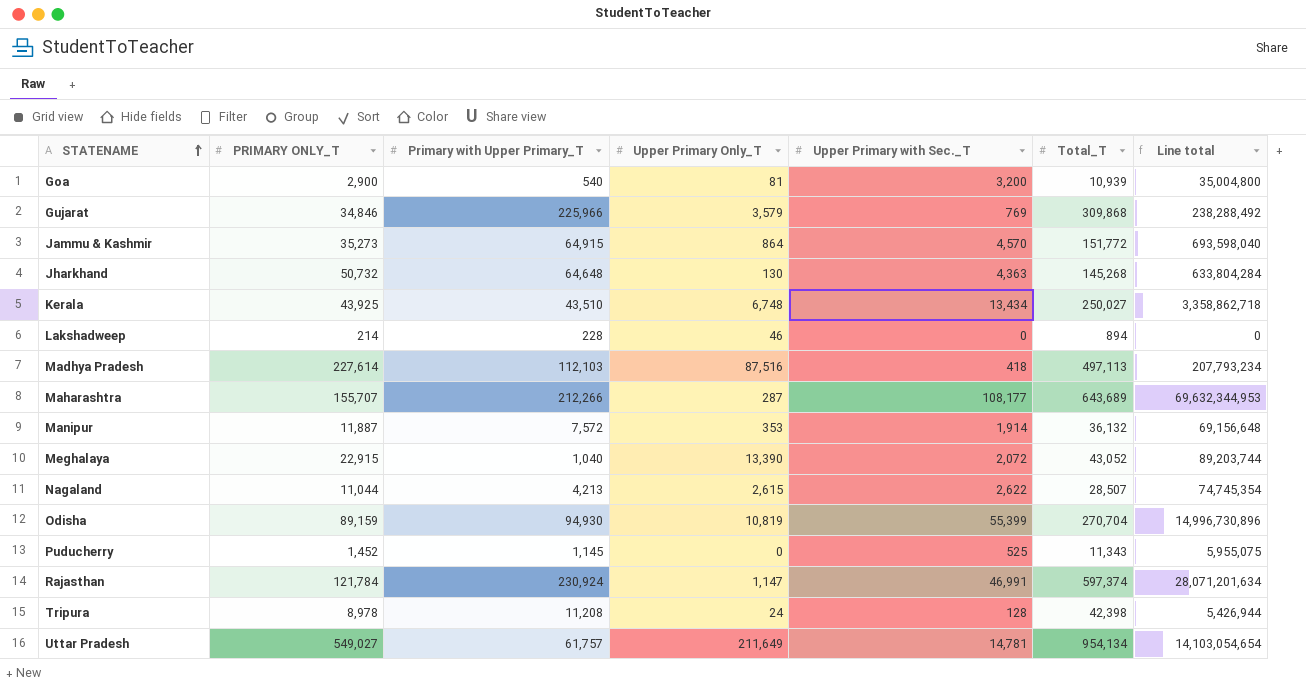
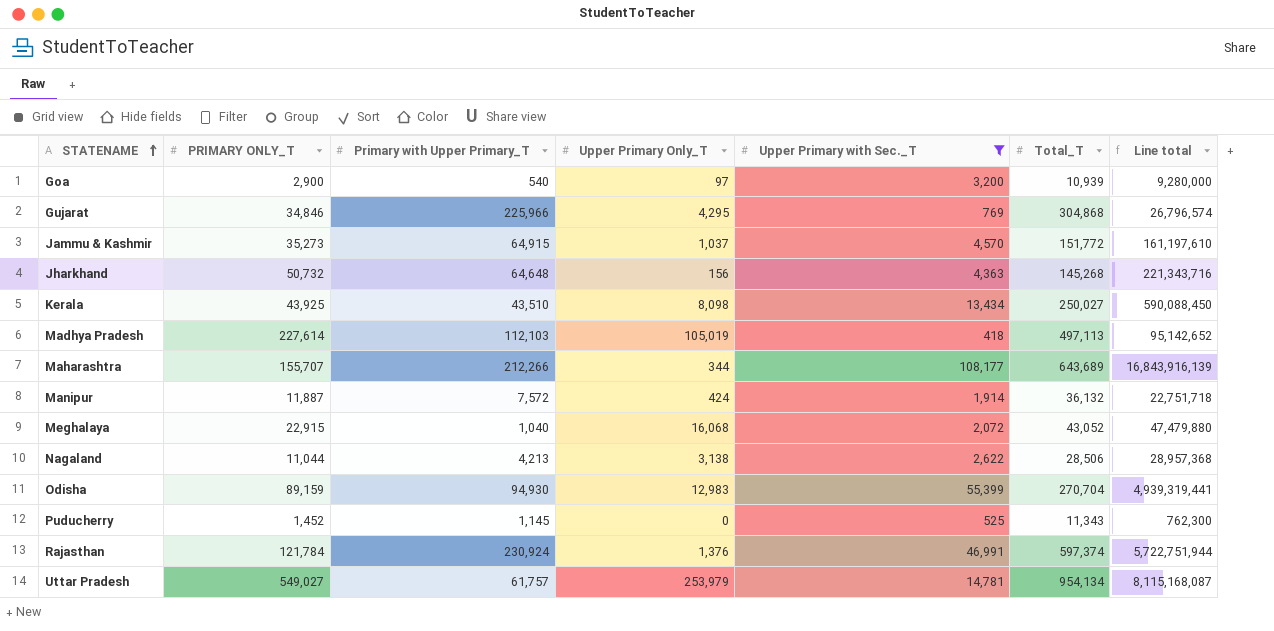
filter: none -> Upper Primary with Sec._T >= 418
column Line total | formula: [Upper Primary with Sec._T] * [Total_T] -> [PRIMARY ONLY_T] * [Upper Primary with Sec._T]
Goa | Upper Primary Only_T: 81 -> 97
Gujarat | Upper Primary Only_T: 3,579 -> 4,295
Gujarat | Total_T: 309,868 -> 304,868
Jammu & Kashmir | Upper Primary Only_T: 864 -> 1,037
Jharkhand | Upper Primary Only_T: 130 -> 156
Kerala | Upper Primary Only_T: 6,748 -> 8,098
Madhya Pradesh | Upper Primary Only_T: 87,516 -> 105,019
Maharashtra | Upper Primary Only_T: 287 -> 344
Manipur | Upper Primary Only_T: 353 -> 424
Meghalaya | Upper Primary Only_T: 13,390 -> 16,068
Nagaland | Upper Primary Only_T: 2,615 -> 3,138
Nagaland | Total_T: 28,507 -> 28,506
Odisha | Upper Primary Only_T: 10,819 -> 12,983
Rajasthan | Upper Primary Only_T: 1,147 -> 1,376
Uttar Pradesh | Upper Primary Only_T: 211,649 -> 253,979

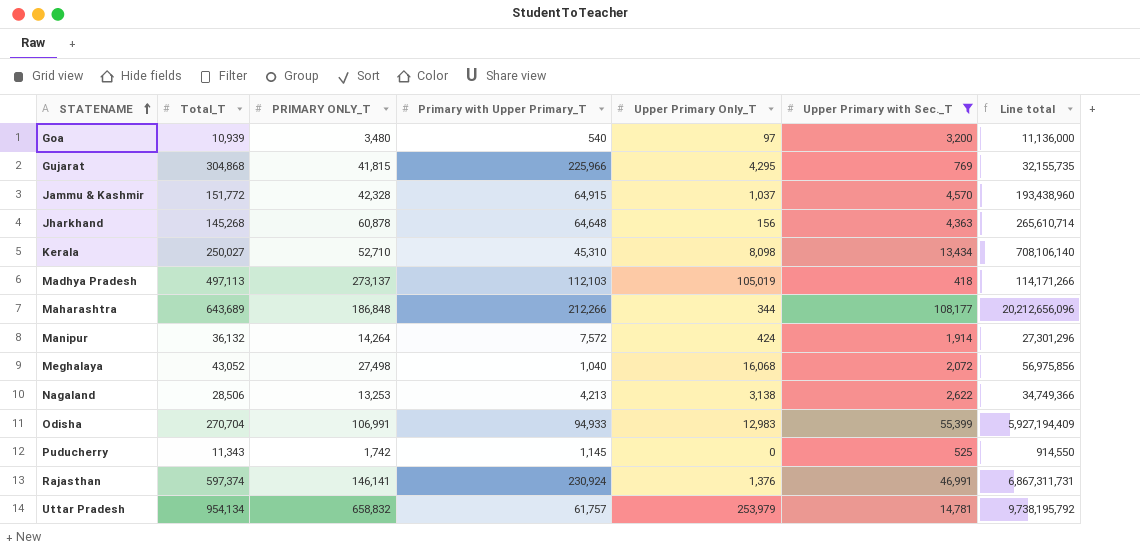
column Total_T | position: 6 -> 2
Goa | PRIMARY ONLY_T: 2,900 -> 3,480
Goa | Line total: 9,280,000 -> 11,136,000
Gujarat | PRIMARY ONLY_T: 34,846 -> 41,815
Gujarat | Line total: 26,796,574 -> 32,155,735
Jammu & Kashmir | PRIMARY ONLY_T: 35,273 -> 42,328
Jammu & Kashmir | Line total: 161,197,610 -> 193,438,960
Jharkhand | PRIMARY ONLY_T: 50,732 -> 60,878
Jharkhand | Line total: 221,343,716 -> 265,610,714
Kerala | PRIMARY ONLY_T: 43,925 -> 52,710
Kerala | Primary with Upper Primary_T: 43,510 -> 45,310
Kerala | Line total: 590,088,450 -> 708,106,140
Madhya Pradesh | PRIMARY ONLY_T: 227,614 -> 273,137
Madhya Pradesh | Line total: 95,142,652 -> 114,171,266
Maharashtra | PRIMARY ONLY_T: 155,707 -> 186,848
Maharashtra | Line total: 16,843,916,139 -> 20,212,656,096
Manipur | PRIMARY ONLY_T: 11,887 -> 14,264
Manipur | Line total: 22,751,718 -> 27,301,296
Meghalaya | PRIMARY ONLY_T: 22,915 -> 27,498
Meghalaya | Line total: 47,479,880 -> 56,975,856
Nagaland | PRIMARY ONLY_T: 11,044 -> 13,253
Nagaland | Line total: 28,957,368 -> 34,749,366
Odisha | PRIMARY ONLY_T: 89,159 -> 106,991
Odisha | Primary with Upper Primary_T: 94,930 -> 94,933
Odisha | Line total: 4,939,319,441 -> 5,927,194,409
Puducherry | PRIMARY ONLY_T: 1,452 -> 1,742
Puducherry | Line total: 762,300 -> 914,550
Rajasthan | PRIMARY ONLY_T: 121,784 -> 146,141
Rajasthan | Line total: 5,722,751,944 -> 6,867,311,731
Uttar Pradesh | PRIMARY ONLY_T: 549,027 -> 658,832
Uttar Pradesh | Line total: 8,115,168,087 -> 9,738,195,792

